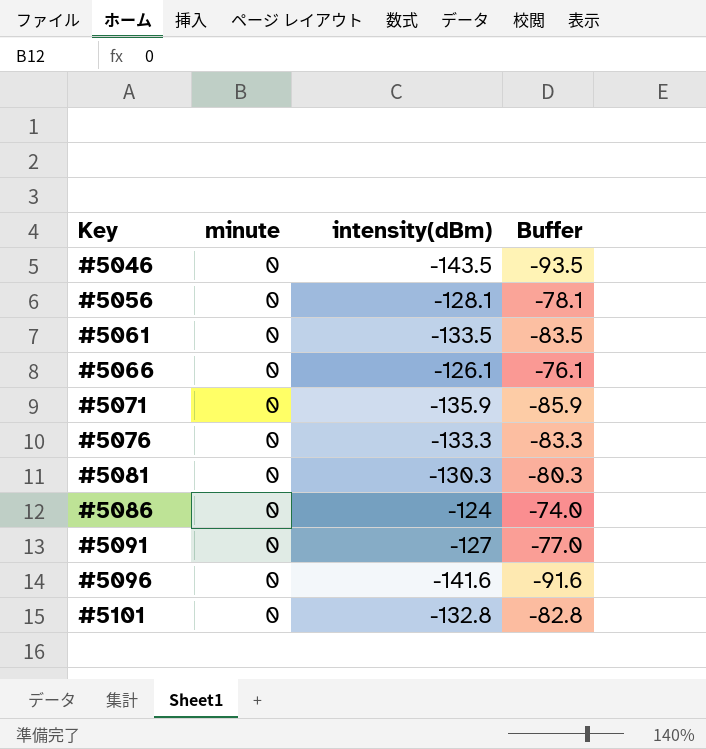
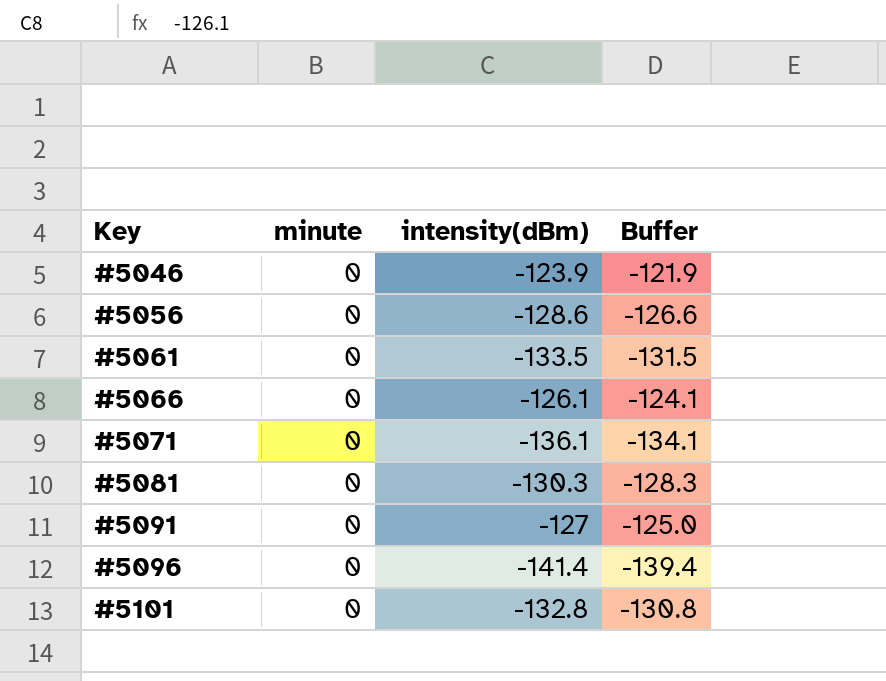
column Buffer | formula: [intensity(dBm)] + 50 -> [intensity(dBm)] + 2
row #5076: 0 | -133.3 | -83.3 -> none
row #5086: 0 | -124 | -74.0 -> none
#5046 | intensity(dBm): -143.5 -> -123.9
#5056 | intensity(dBm): -128.1 -> -128.6
#5071 | intensity(dBm): -135.9 -> -136.1
#5096 | intensity(dBm): -141.6 -> -141.4

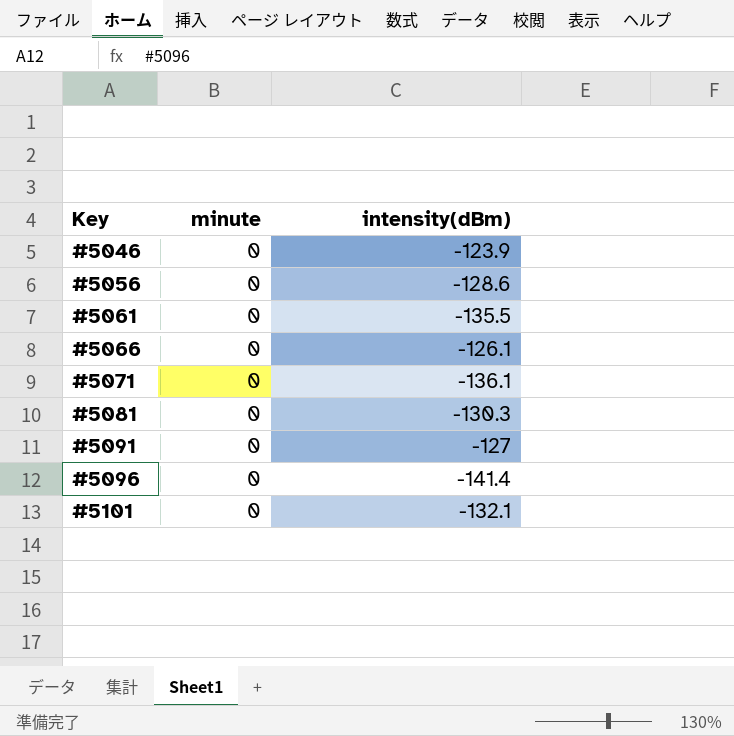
column Buffer | formula: [intensity(dBm)] + 2 -> none
#5061 | intensity(dBm): -133.5 -> -135.5
#5101 | intensity(dBm): -132.8 -> -132.1

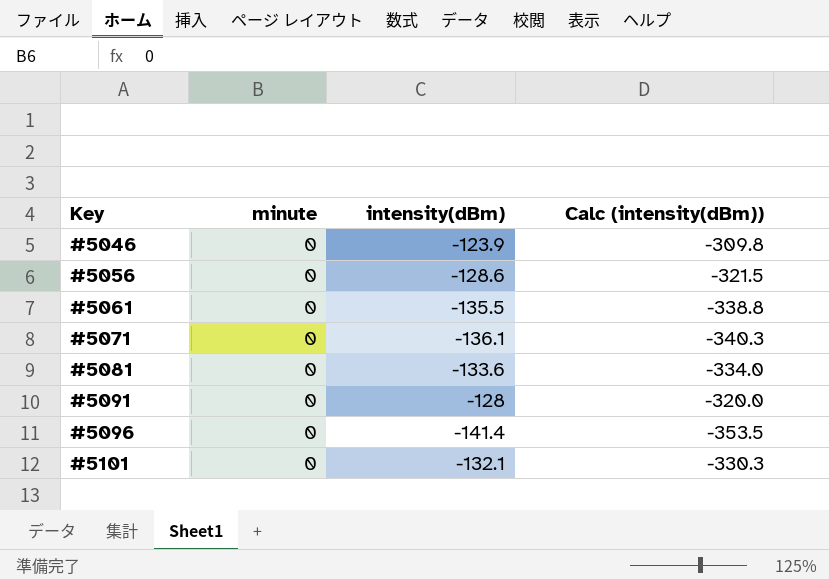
column Calc (intensity(dBm)) | formula: none -> [intensity(dBm)] * 2.5
row #5066: 0 | -126.1 -> none
#5081 | intensity(dBm): -130.3 -> -133.6
#5091 | intensity(dBm): -127 -> -128

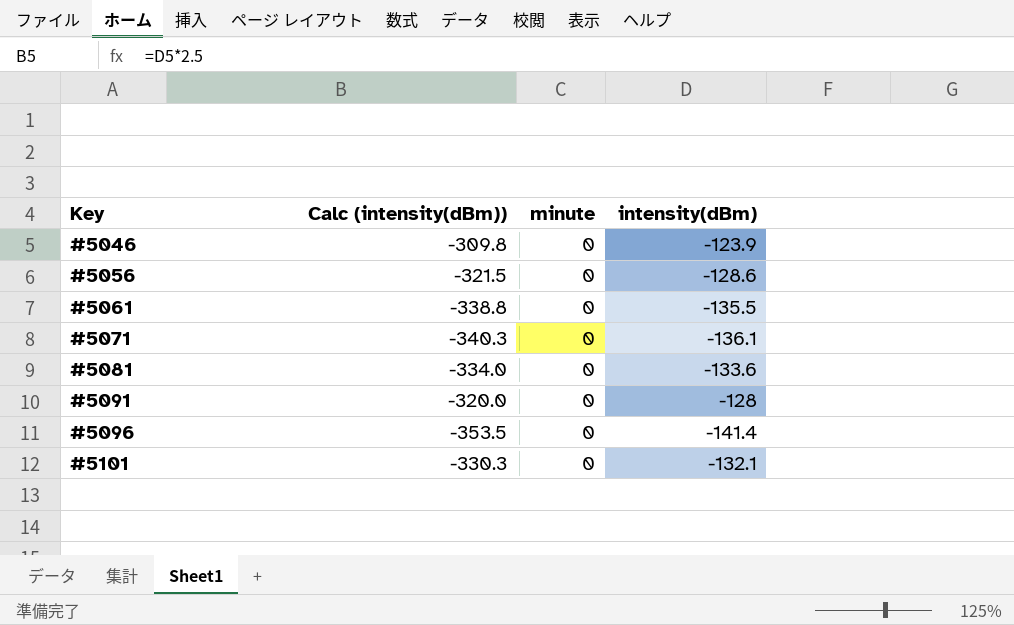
column Calc (intensity(dBm)) | position: 4 -> 2

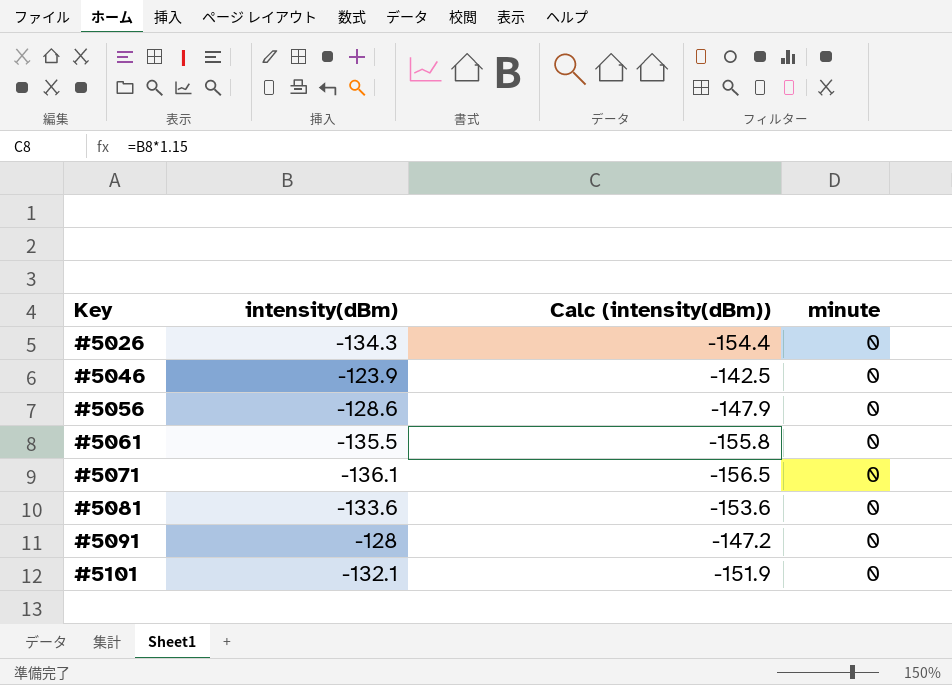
column intensity(dBm) | position: 4 -> 2
column Calc (intensity(dBm)) | formula: [intensity(dBm)] * 2.5 -> [intensity(dBm)] * 1.15
row #5096: -353.5 | 0 | -141.4 -> none
row #5026: none -> -134.3 | -154.4 | 0

